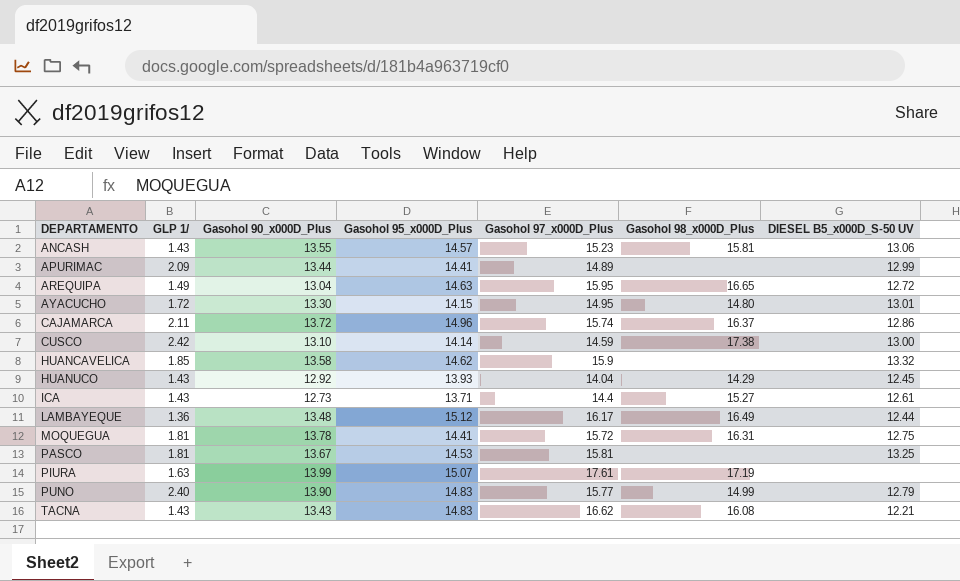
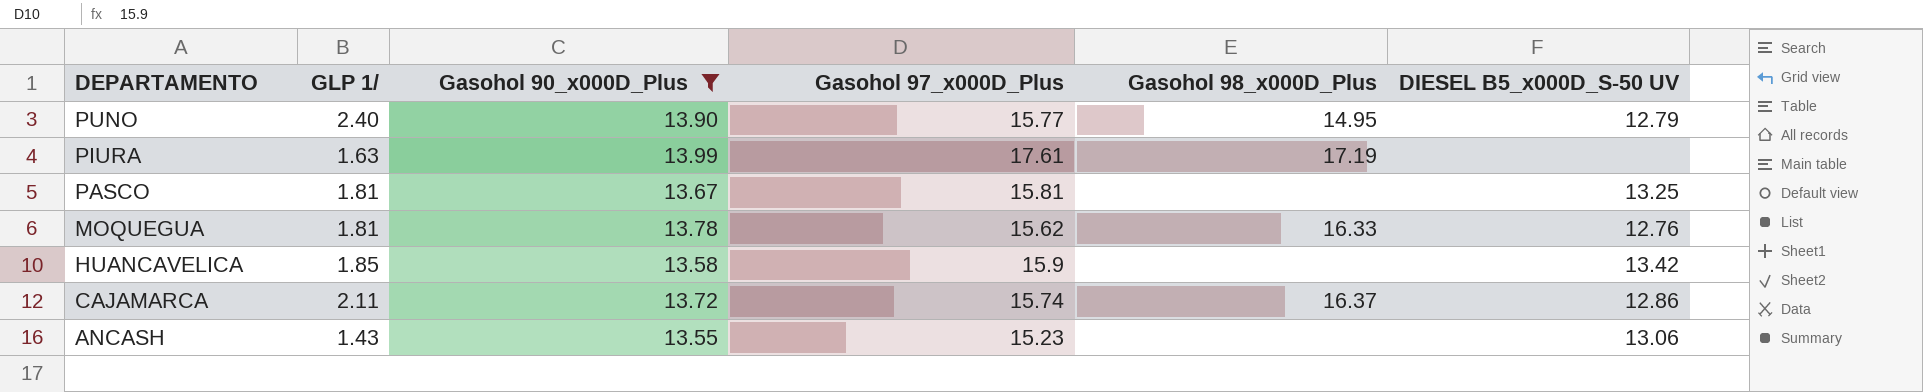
filter: none -> Gasohol 90_x000D_Plus >= 13.55
row order: DEPARTAMENTO ascending -> DEPARTAMENTO descending
column Gasohol 95_x000D_Plus | position: 4 -> none
PUNO | Gasohol 98_x000D_Plus: 14.99 -> 14.95
MOQUEGUA | Gasohol 97_x000D_Plus: 15.72 -> 15.62
MOQUEGUA | Gasohol 98_x000D_Plus: 16.31 -> 16.33
MOQUEGUA | DIESEL B5_x000D_S-50 UV: 12.75 -> 12.76
HUANCAVELICA | DIESEL B5_x000D_S-50 UV: 13.32 -> 13.42
ANCASH | Gasohol 98_x000D_Plus: 15.81 -> none

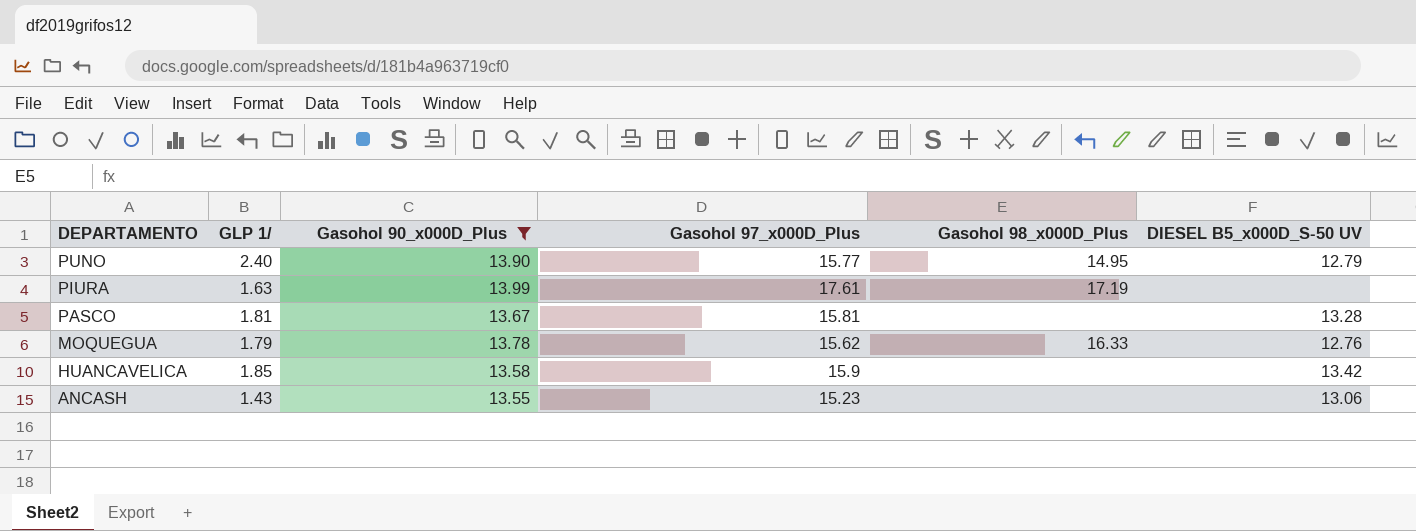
row CAJAMARCA: 2.11 | 13.72 | 15.74 | 16.37 | 12.86 -> none
PASCO | DIESEL B5_x000D_S-50 UV: 13.25 -> 13.28
MOQUEGUA | GLP 1/: 1.81 -> 1.79

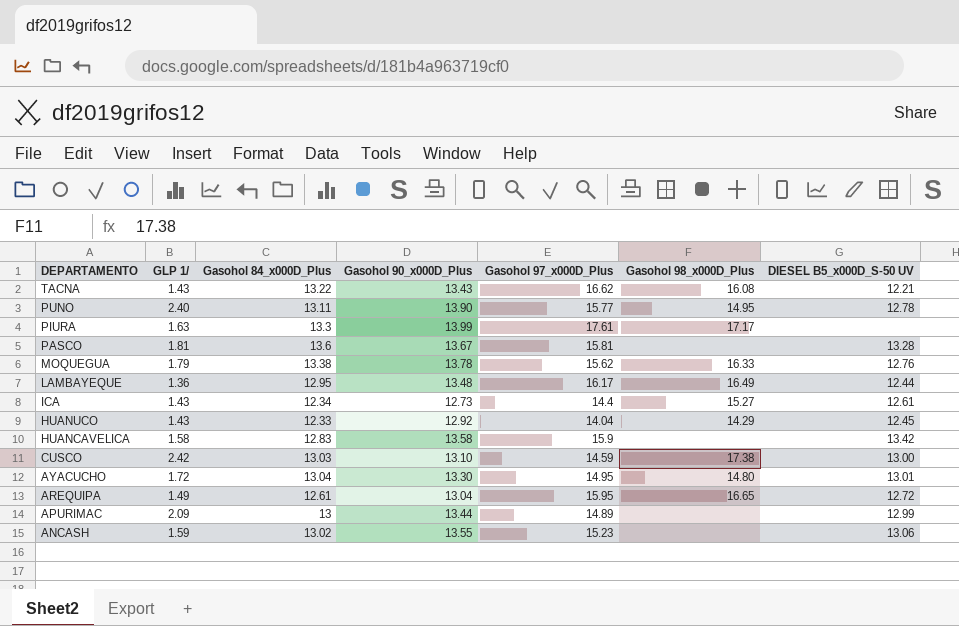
filter: Gasohol 90_x000D_Plus >= 13.55 -> none
column Gasohol 84_x000D_Plus | position: none -> 3
PUNO | DIESEL B5_x000D_S-50 UV: 12.79 -> 12.78
PIURA | Gasohol 98_x000D_Plus: 17.19 -> 17.17
HUANCAVELICA | GLP 1/: 1.85 -> 1.58
ANCASH | GLP 1/: 1.43 -> 1.59

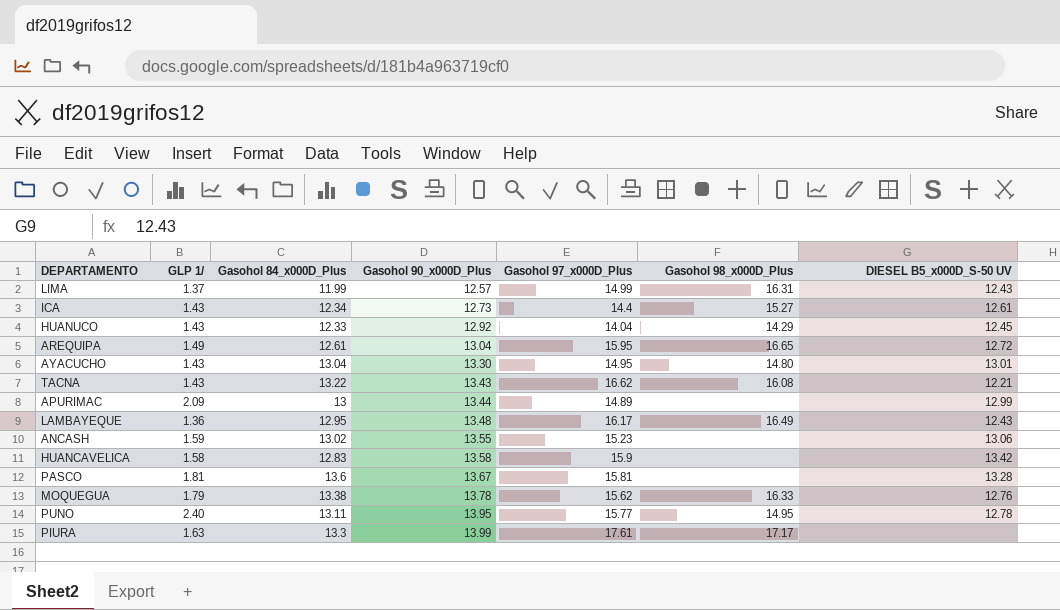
row order: DEPARTAMENTO descending -> Gasohol 90_x000D_Plus ascending
row CUSCO: 2.42 | 13.03 | 13.10 | 14.59 | 17.38 | 13.00 -> none
row LIMA: none -> 1.37 | 11.99 | 12.57 | 14.99 | 16.31 | 12.43
AYACUCHO | GLP 1/: 1.72 -> 1.43
LAMBAYEQUE | DIESEL B5_x000D_S-50 UV: 12.44 -> 12.43
PUNO | Gasohol 90_x000D_Plus: 13.90 -> 13.95

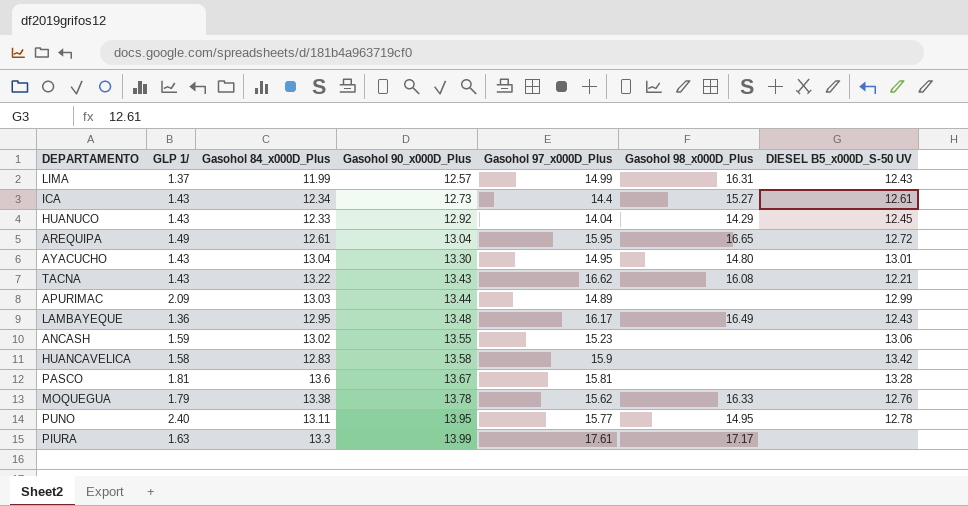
APURIMAC | Gasohol 84_x000D_Plus: 13 -> 13.03

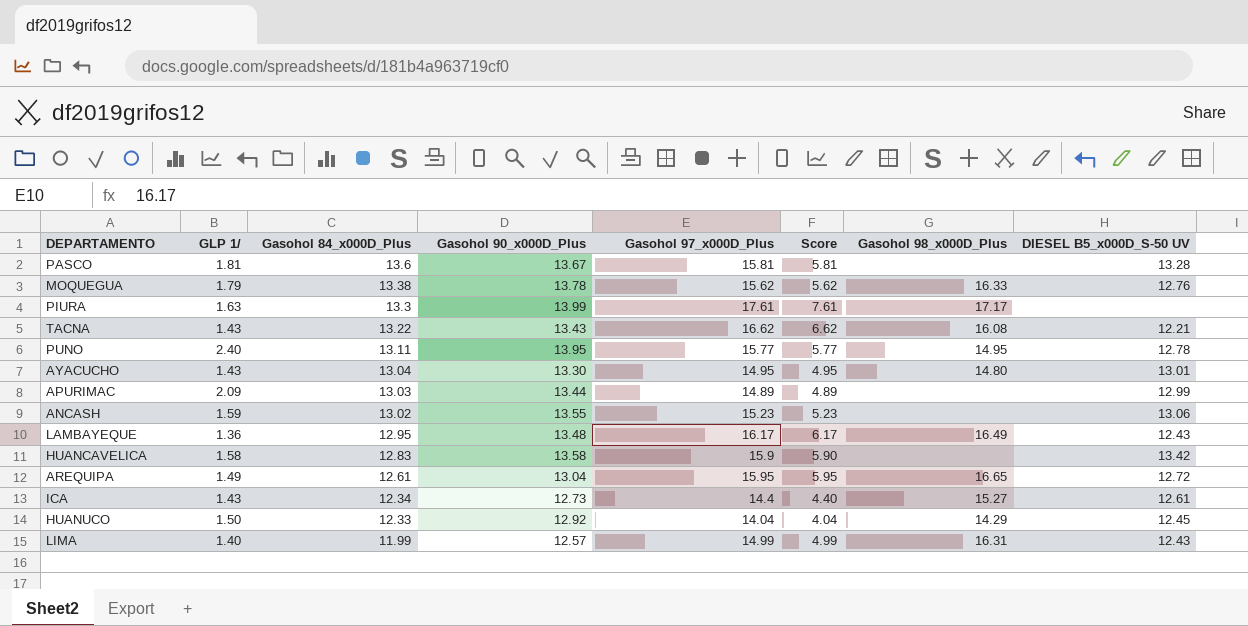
row order: Gasohol 90_x000D_Plus ascending -> Gasohol 84_x000D_Plus descending
column Score | formula: none -> [Gasohol 97_x000D_Plus] - 10
HUANUCO | GLP 1/: 1.43 -> 1.50
LIMA | GLP 1/: 1.37 -> 1.40

